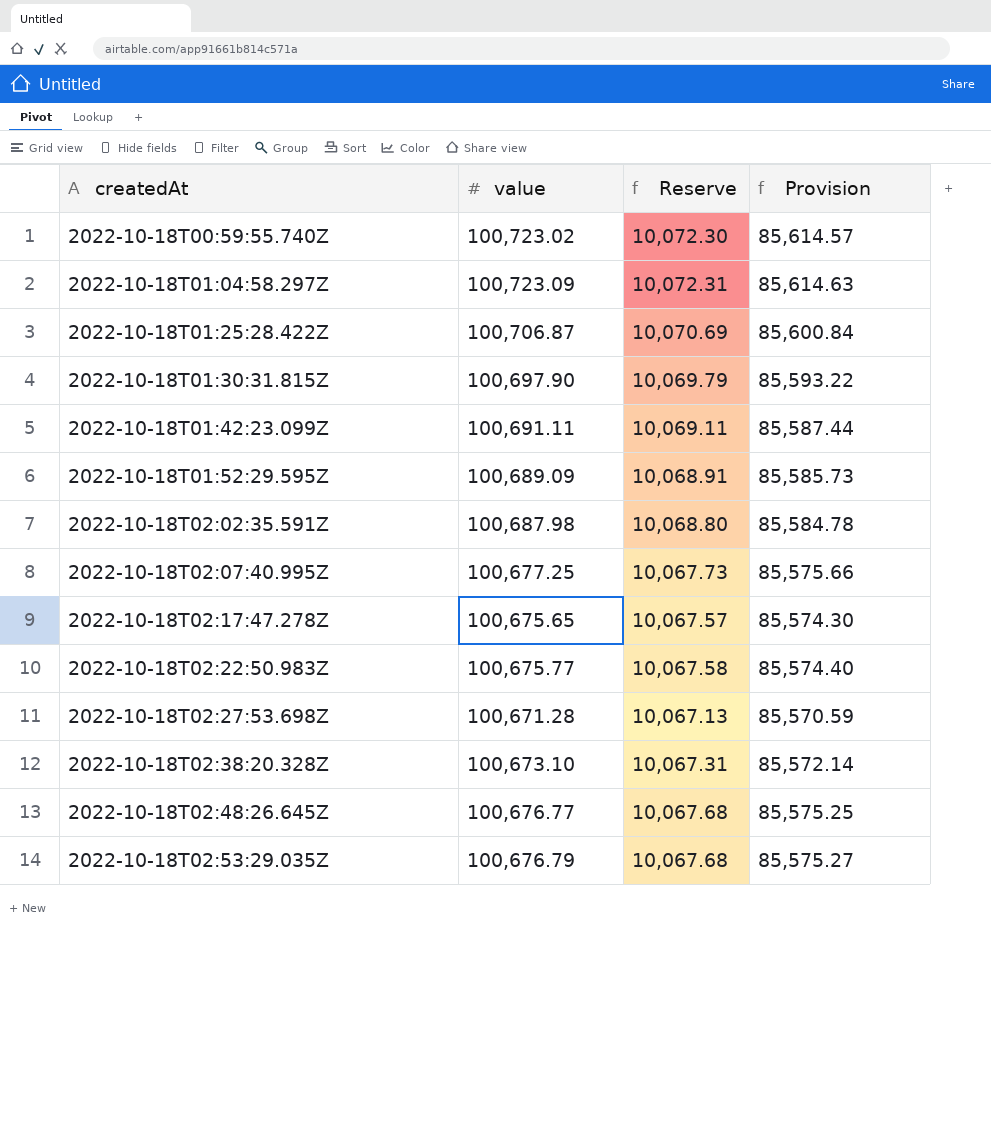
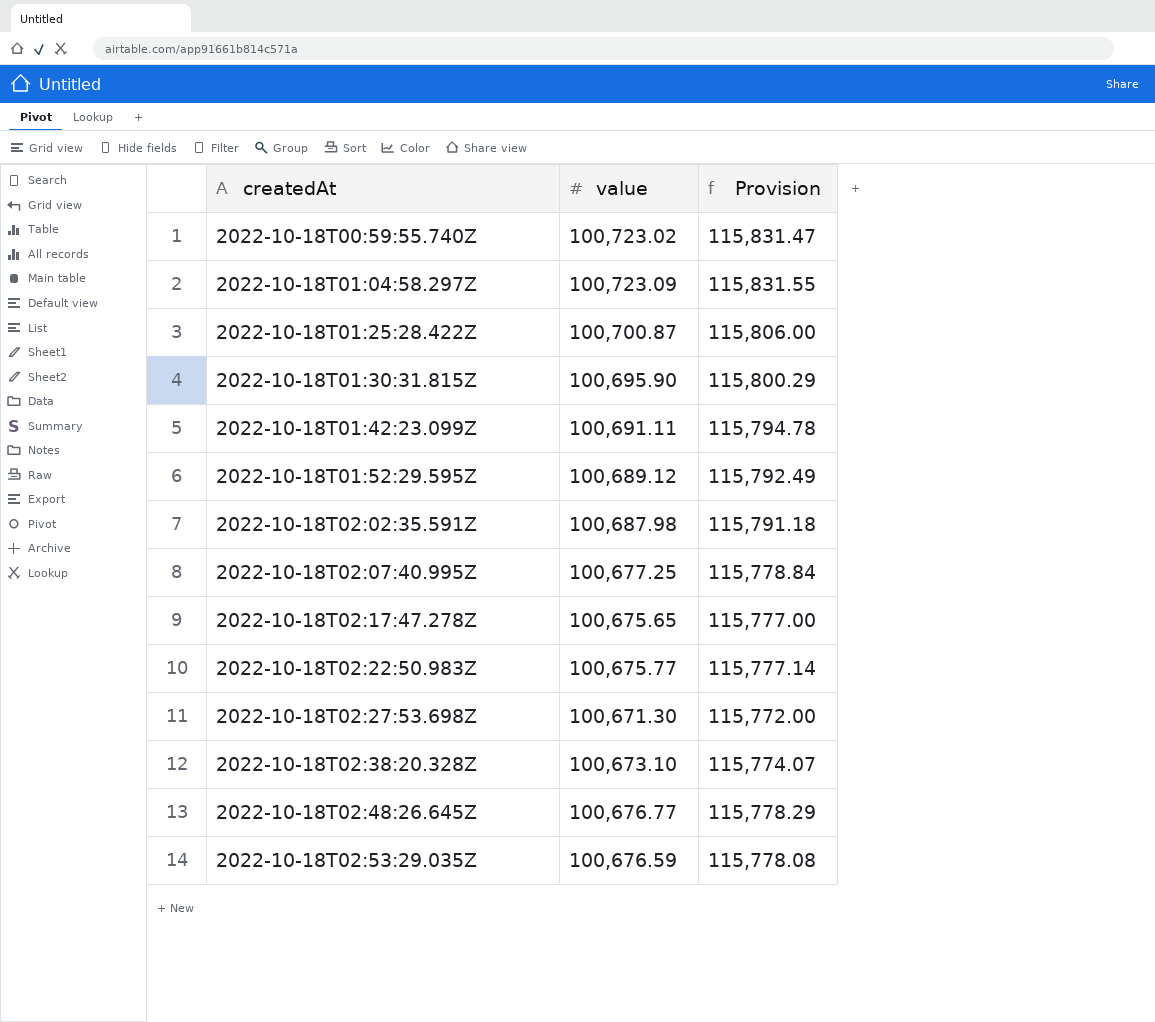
column Reserve | formula: [value] * 0.1 -> none
column Provision | formula: [value] * 0.85 -> [value] * 1.15
2022-10-18T01:25:28.422Z | value: 100,706.87 -> 100,700.87
2022-10-18T01:30:31.815Z | value: 100,697.90 -> 100,695.90
2022-10-18T01:52:29.595Z | value: 100,689.09 -> 100,689.12
2022-10-18T02:27:53.698Z | value: 100,671.28 -> 100,671.30
2022-10-18T02:53:29.035Z | value: 100,676.79 -> 100,676.59

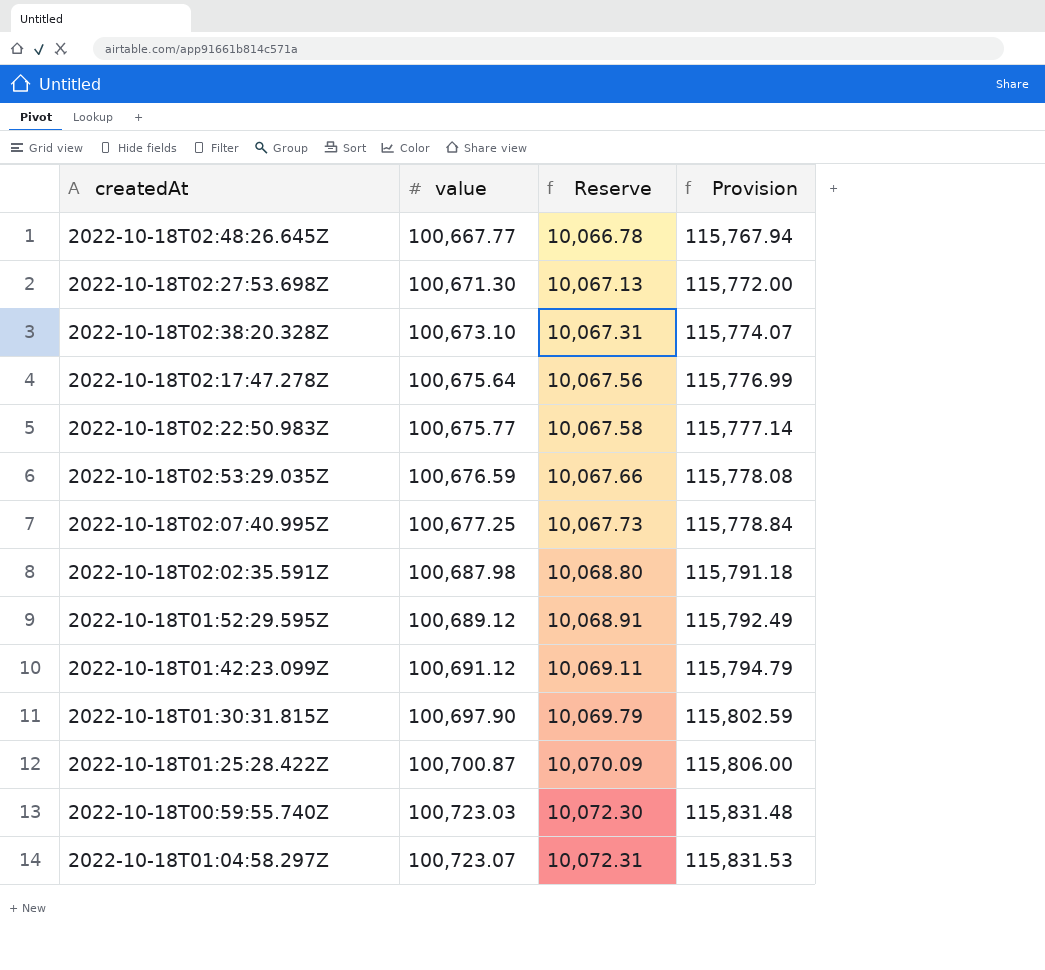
row order: createdAt ascending -> value ascending
column Reserve | formula: none -> [value] * 0.1
2022-10-18T02:48:26.645Z | value: 100,676.77 -> 100,667.77
2022-10-18T02:48:26.645Z | Provision: 115,778.29 -> 115,767.94
2022-10-18T02:17:47.278Z | value: 100,675.65 -> 100,675.64
2022-10-18T02:17:47.278Z | Provision: 115,777.00 -> 115,776.99
2022-10-18T01:42:23.099Z | value: 100,691.11 -> 100,691.12
2022-10-18T01:42:23.099Z | Provision: 115,794.78 -> 115,794.79
2022-10-18T01:30:31.815Z | value: 100,695.90 -> 100,697.90
2022-10-18T01:30:31.815Z | Provision: 115,800.29 -> 115,802.59
2022-10-18T00:59:55.740Z | value: 100,723.02 -> 100,723.03
2022-10-18T00:59:55.740Z | Provision: 115,831.47 -> 115,831.48
2022-10-18T01:04:58.297Z | value: 100,723.09 -> 100,723.07
2022-10-18T01:04:58.297Z | Provision: 115,831.55 -> 115,831.53

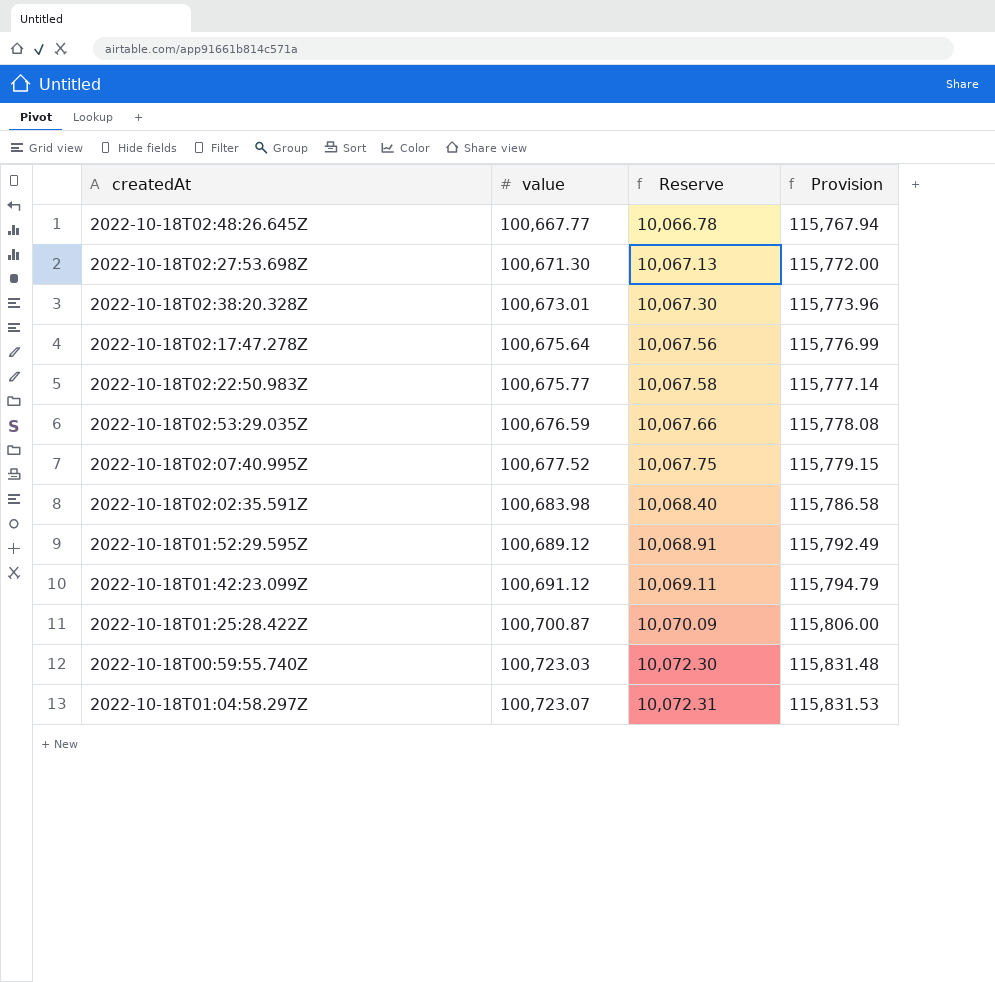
row 2022-10-18T01:30:31.815Z: 100,697.90 | 10,069.79 | 115,802.59 -> none
2022-10-18T02:38:20.328Z | value: 100,673.10 -> 100,673.01
2022-10-18T02:38:20.328Z | Reserve: 10,067.31 -> 10,067.30
2022-10-18T02:38:20.328Z | Provision: 115,774.07 -> 115,773.96
2022-10-18T02:07:40.995Z | value: 100,677.25 -> 100,677.52
2022-10-18T02:07:40.995Z | Reserve: 10,067.73 -> 10,067.75
2022-10-18T02:07:40.995Z | Provision: 115,778.84 -> 115,779.15
2022-10-18T02:02:35.591Z | value: 100,687.98 -> 100,683.98
2022-10-18T02:02:35.591Z | Reserve: 10,068.80 -> 10,068.40
2022-10-18T02:02:35.591Z | Provision: 115,791.18 -> 115,786.58

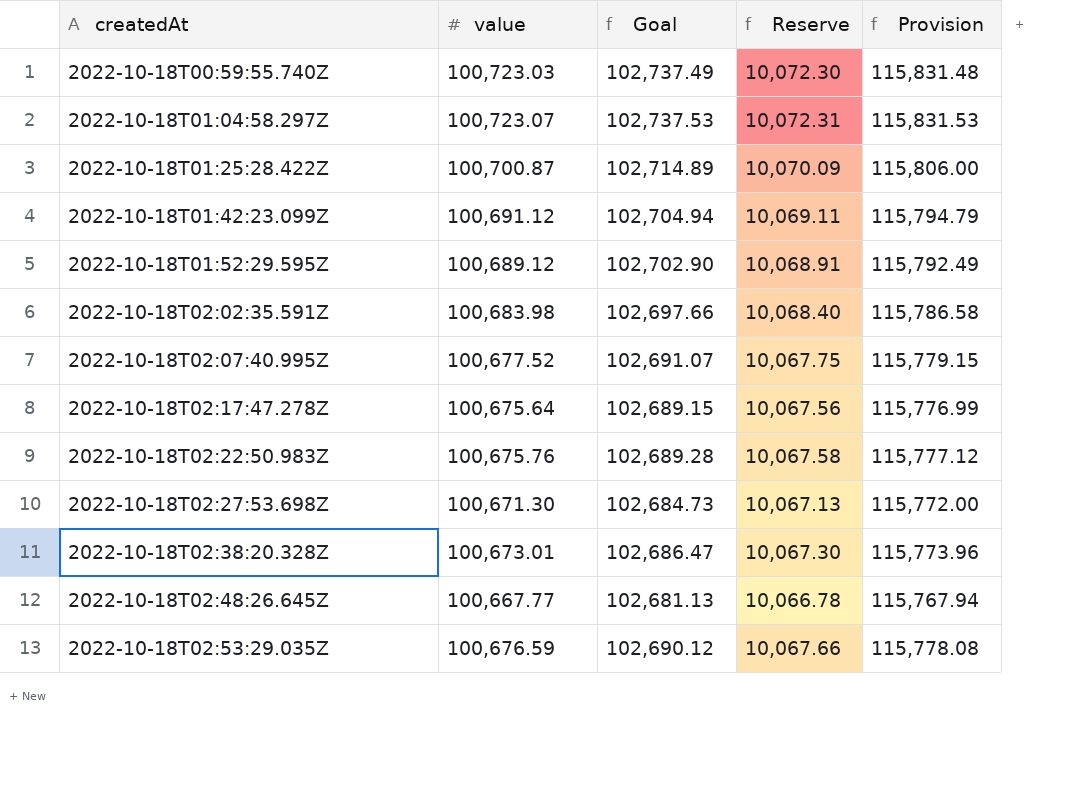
row order: value ascending -> createdAt ascending
column Goal | formula: none -> [value] * 1.02
2022-10-18T02:22:50.983Z | value: 100,675.77 -> 100,675.76
2022-10-18T02:22:50.983Z | Provision: 115,777.14 -> 115,777.12

